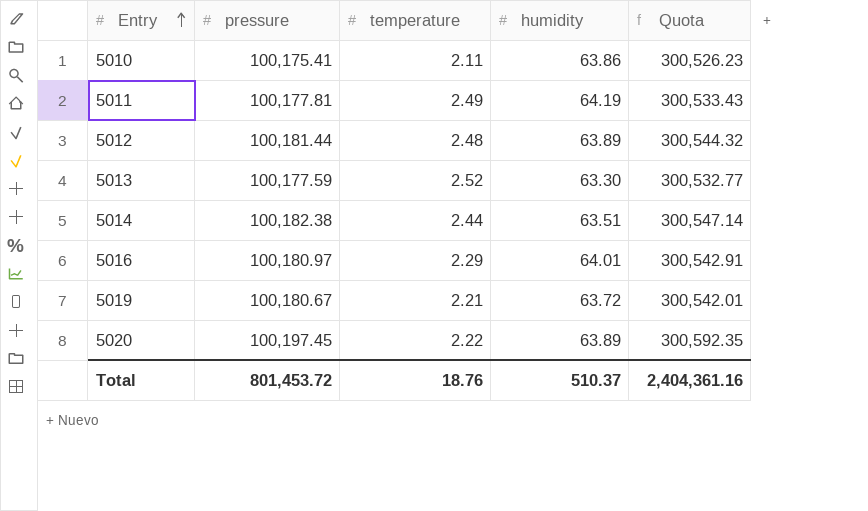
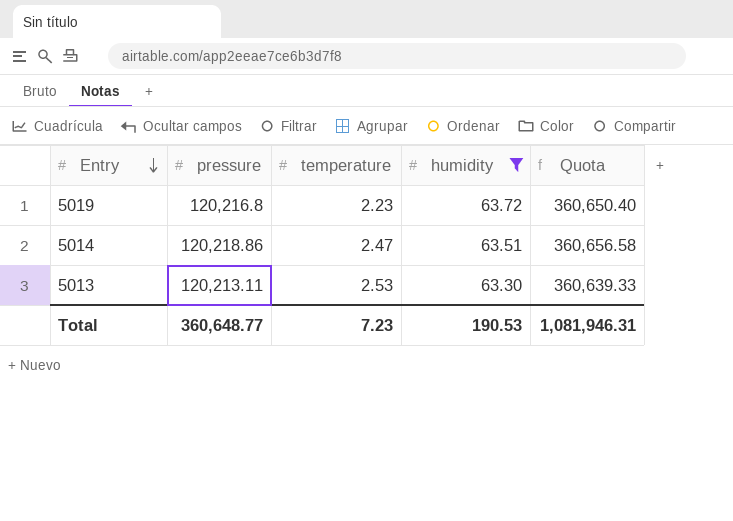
filter: none -> humidity <= 63.72
row order: Entry ascending -> Entry descending
5019 | pressure: 100,180.67 -> 120,216.8
5019 | temperature: 2.21 -> 2.23
5019 | Quota: 300,542.01 -> 360,650.40
5014 | pressure: 100,182.38 -> 120,218.86
5014 | temperature: 2.44 -> 2.47
5014 | Quota: 300,547.14 -> 360,656.58
5013 | pressure: 100,177.59 -> 120,213.11
5013 | temperature: 2.52 -> 2.53
5013 | Quota: 300,532.77 -> 360,639.33
Total | pressure: 801,453.72 -> 360,648.77
Total | temperature: 18.76 -> 7.23
Total | humidity: 510.37 -> 190.53
Total | Quota: 2,404,361.16 -> 1,081,946.31

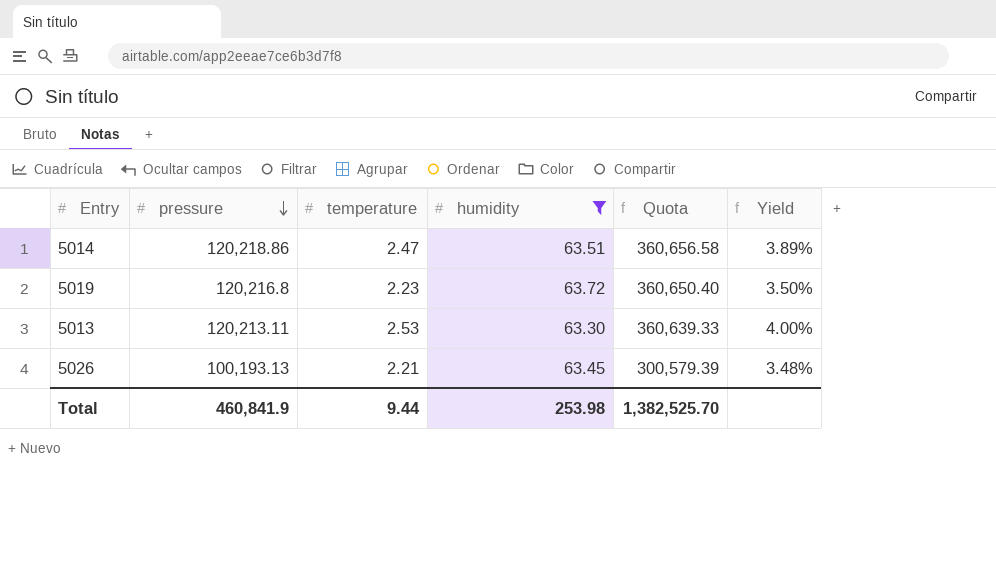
row order: Entry descending -> pressure descending
column Yield | formula: none -> [temperature] / [humidity]
row 5026: none -> 100,193.13 | 2.21 | 63.45 | 300,579.39 | 3.48%
Total | pressure: 360,648.77 -> 460,841.9
Total | temperature: 7.23 -> 9.44
Total | humidity: 190.53 -> 253.98
Total | Quota: 1,081,946.31 -> 1,382,525.70

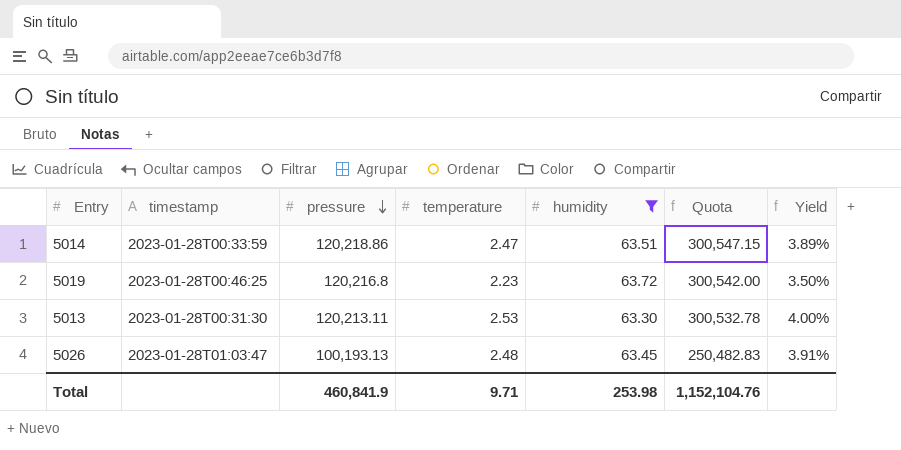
column timestamp | position: none -> 2
column Quota | formula: [pressure] * 3 -> [pressure] * 2.5
5026 | temperature: 2.21 -> 2.48
5026 | Yield: 3.48% -> 3.91%
Total | temperature: 9.44 -> 9.71
Total | Quota: 1,382,525.70 -> 1,152,104.76

